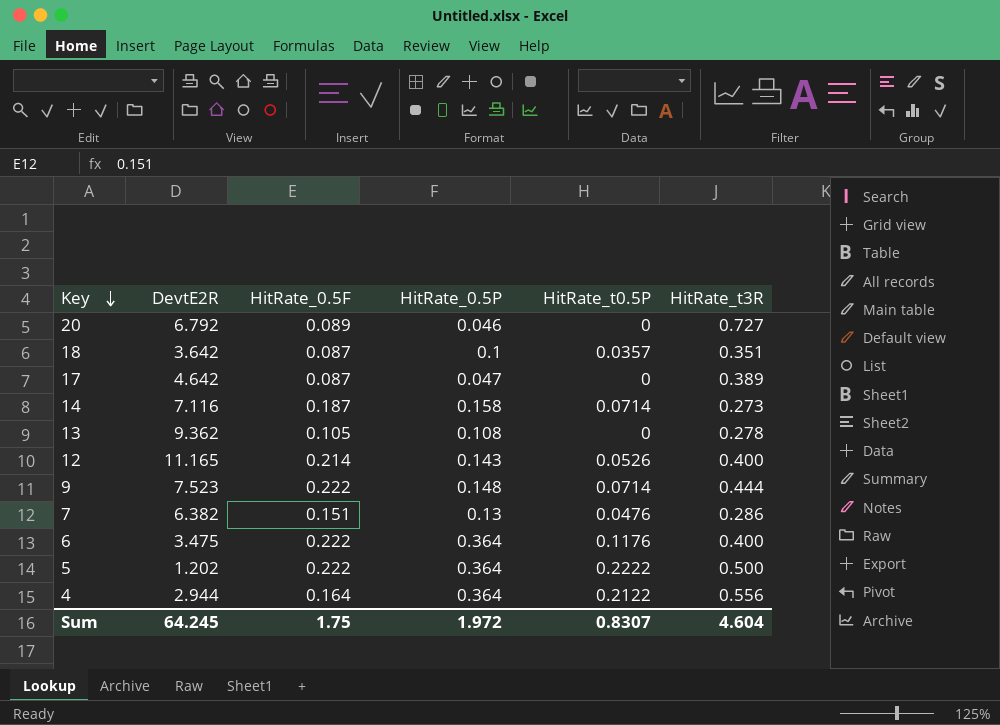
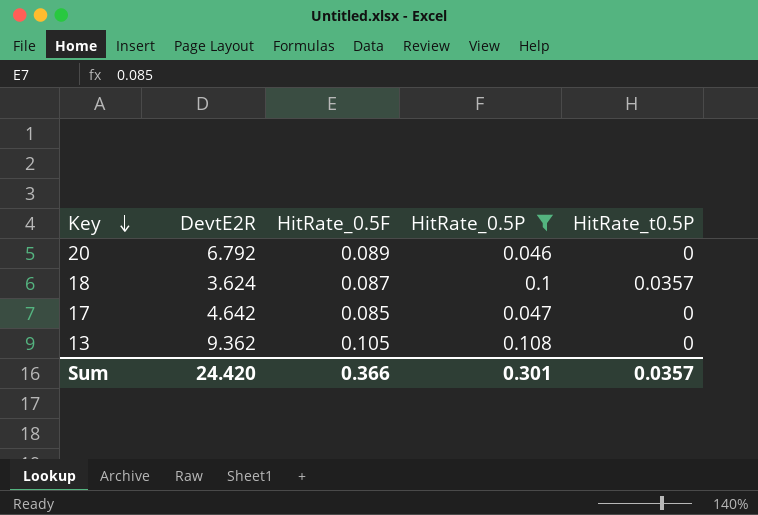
filter: none -> HitRate_0.5P <= 0.108
column HitRate_t3R | position: 6 -> none
18 | DevtE2R: 3.642 -> 3.624
17 | HitRate_0.5F: 0.087 -> 0.085
Sum | DevtE2R: 64.245 -> 24.420
Sum | HitRate_0.5F: 1.75 -> 0.366
Sum | HitRate_0.5P: 1.972 -> 0.301
Sum | HitRate_t0.5P: 0.8307 -> 0.0357

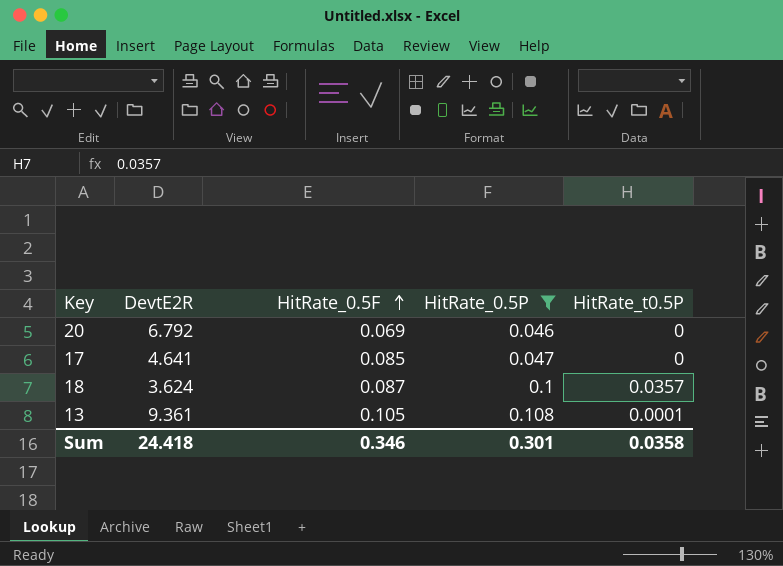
row order: Key descending -> HitRate_0.5F ascending
20 | HitRate_0.5F: 0.089 -> 0.069
17 | DevtE2R: 4.642 -> 4.641
13 | DevtE2R: 9.362 -> 9.361
13 | HitRate_t0.5P: 0 -> 0.0001
Sum | DevtE2R: 24.420 -> 24.418
Sum | HitRate_0.5F: 0.366 -> 0.346
Sum | HitRate_t0.5P: 0.0357 -> 0.0358

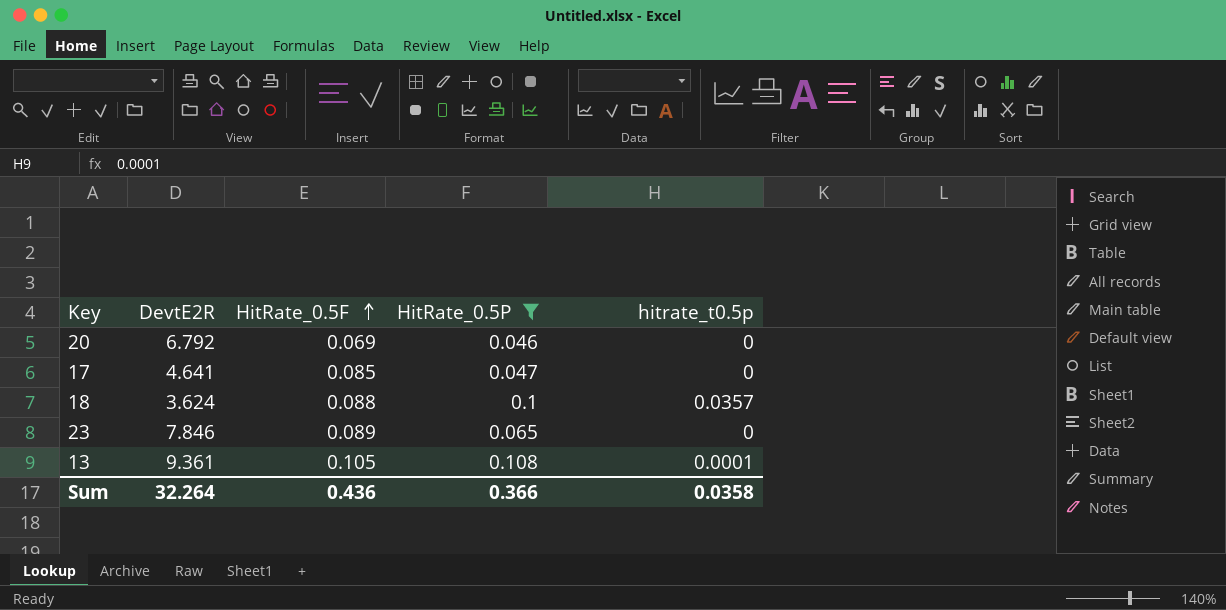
column name: HitRate_t0.5P -> hitrate_t0.5p
18 | HitRate_0.5F: 0.087 -> 0.088
row 23: none -> 7.846 | 0.089 | 0.065 | 0
Sum | DevtE2R: 24.418 -> 32.264
Sum | HitRate_0.5F: 0.346 -> 0.436
Sum | HitRate_0.5P: 0.301 -> 0.366

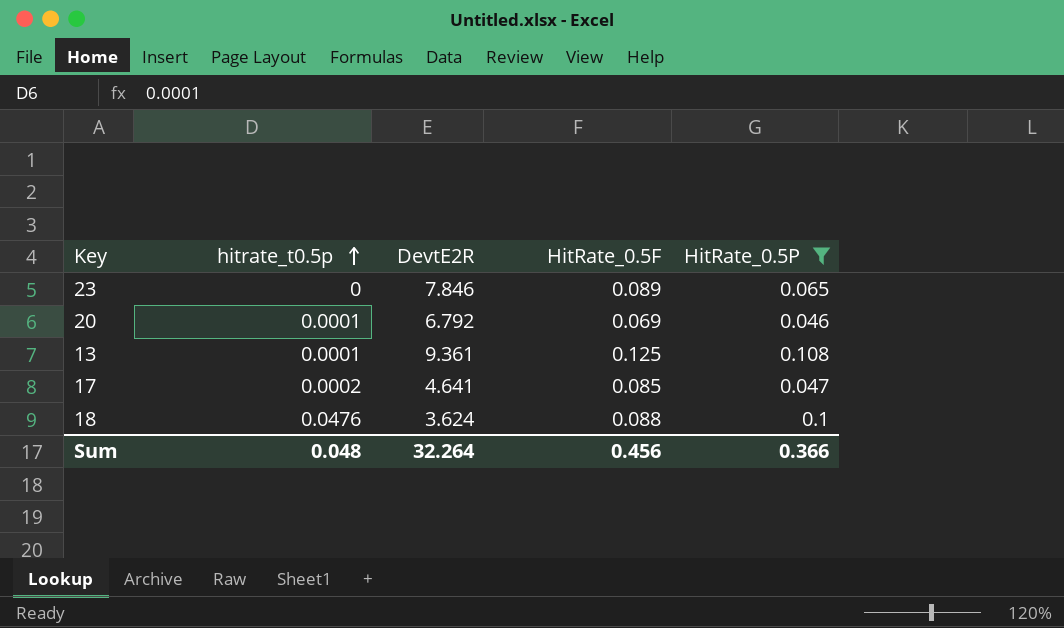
row order: HitRate_0.5F ascending -> hitrate_t0.5p ascending
column hitrate_t0.5p | position: 5 -> 2
20 | hitrate_t0.5p: 0 -> 0.0001
13 | HitRate_0.5F: 0.105 -> 0.125
17 | hitrate_t0.5p: 0 -> 0.0002
18 | hitrate_t0.5p: 0.0357 -> 0.0476
Sum | hitrate_t0.5p: 0.0358 -> 0.048
Sum | HitRate_0.5F: 0.436 -> 0.456

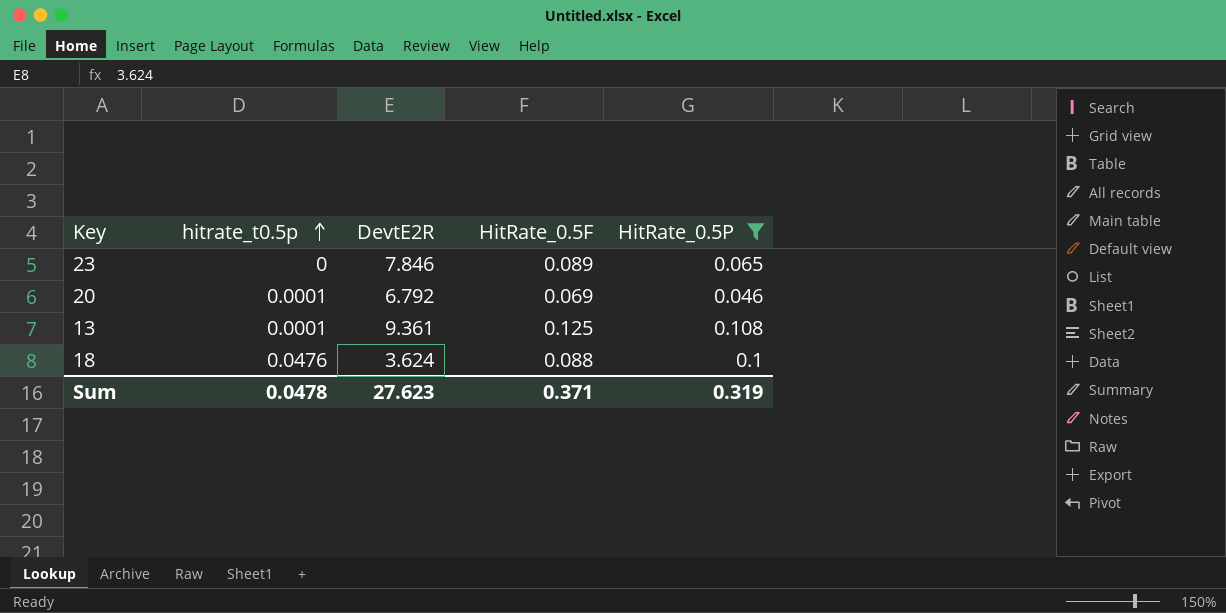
row 17: 0.0002 | 4.641 | 0.085 | 0.047 -> none
Sum | hitrate_t0.5p: 0.048 -> 0.0478
Sum | DevtE2R: 32.264 -> 27.623
Sum | HitRate_0.5F: 0.456 -> 0.371
Sum | HitRate_0.5P: 0.366 -> 0.319

